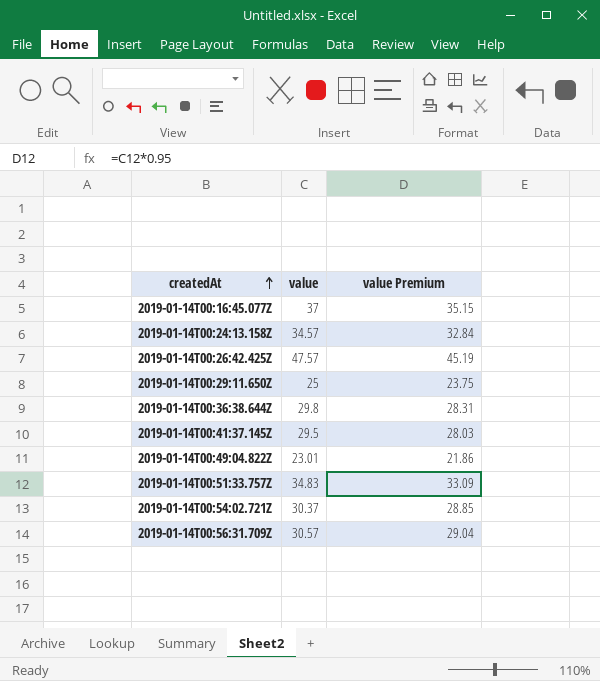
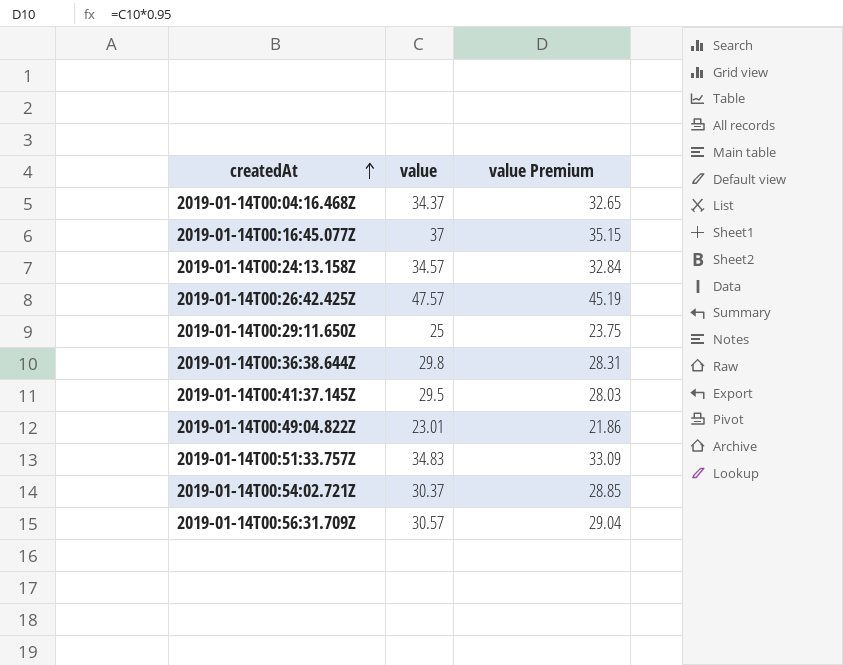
row 2019-01-14T00:04:16.468Z: none -> 34.37 | 32.65

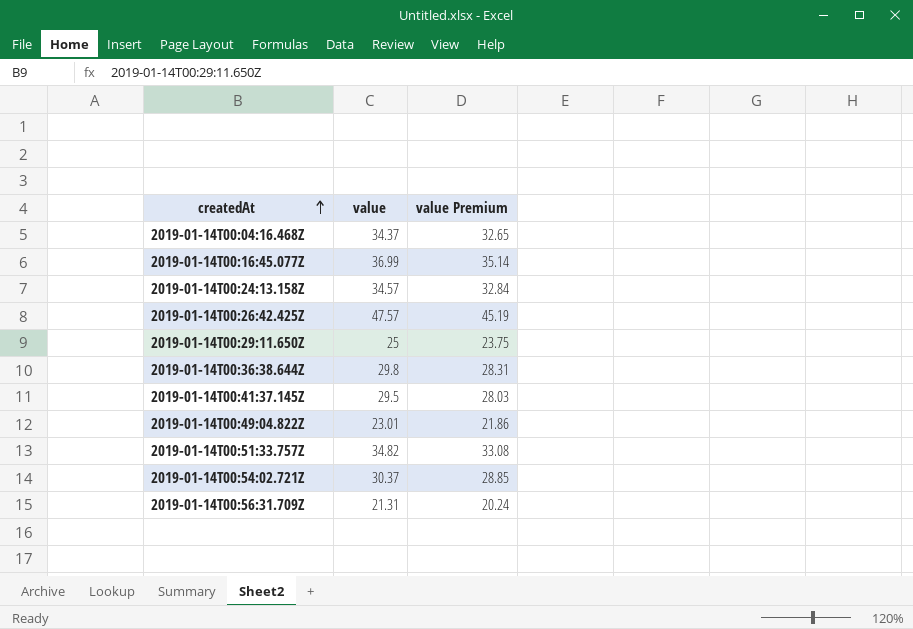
2019-01-14T00:16:45.077Z | value: 37 -> 36.99
2019-01-14T00:16:45.077Z | value Premium: 35.15 -> 35.14
2019-01-14T00:51:33.757Z | value: 34.83 -> 34.82
2019-01-14T00:51:33.757Z | value Premium: 33.09 -> 33.08
2019-01-14T00:56:31.709Z | value: 30.57 -> 21.31
2019-01-14T00:56:31.709Z | value Premium: 29.04 -> 20.24

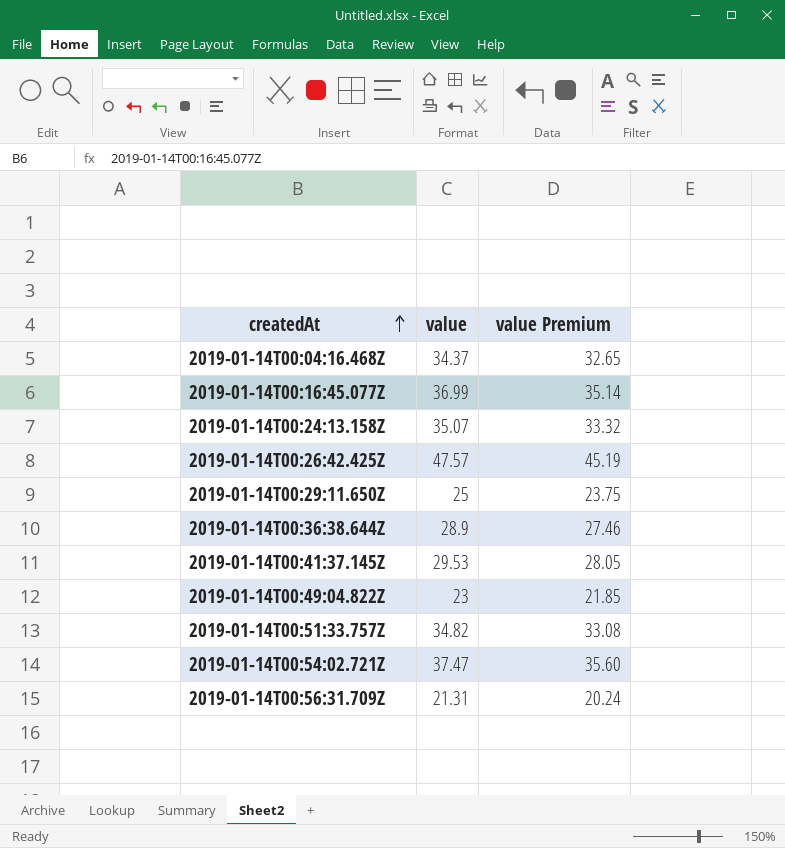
2019-01-14T00:24:13.158Z | value: 34.57 -> 35.07
2019-01-14T00:24:13.158Z | value Premium: 32.84 -> 33.32
2019-01-14T00:36:38.644Z | value: 29.8 -> 28.9
2019-01-14T00:36:38.644Z | value Premium: 28.31 -> 27.46
2019-01-14T00:41:37.145Z | value: 29.5 -> 29.53
2019-01-14T00:41:37.145Z | value Premium: 28.03 -> 28.05
2019-01-14T00:49:04.822Z | value: 23.01 -> 23
2019-01-14T00:49:04.822Z | value Premium: 21.86 -> 21.85
2019-01-14T00:54:02.721Z | value: 30.37 -> 37.47
2019-01-14T00:54:02.721Z | value Premium: 28.85 -> 35.60

